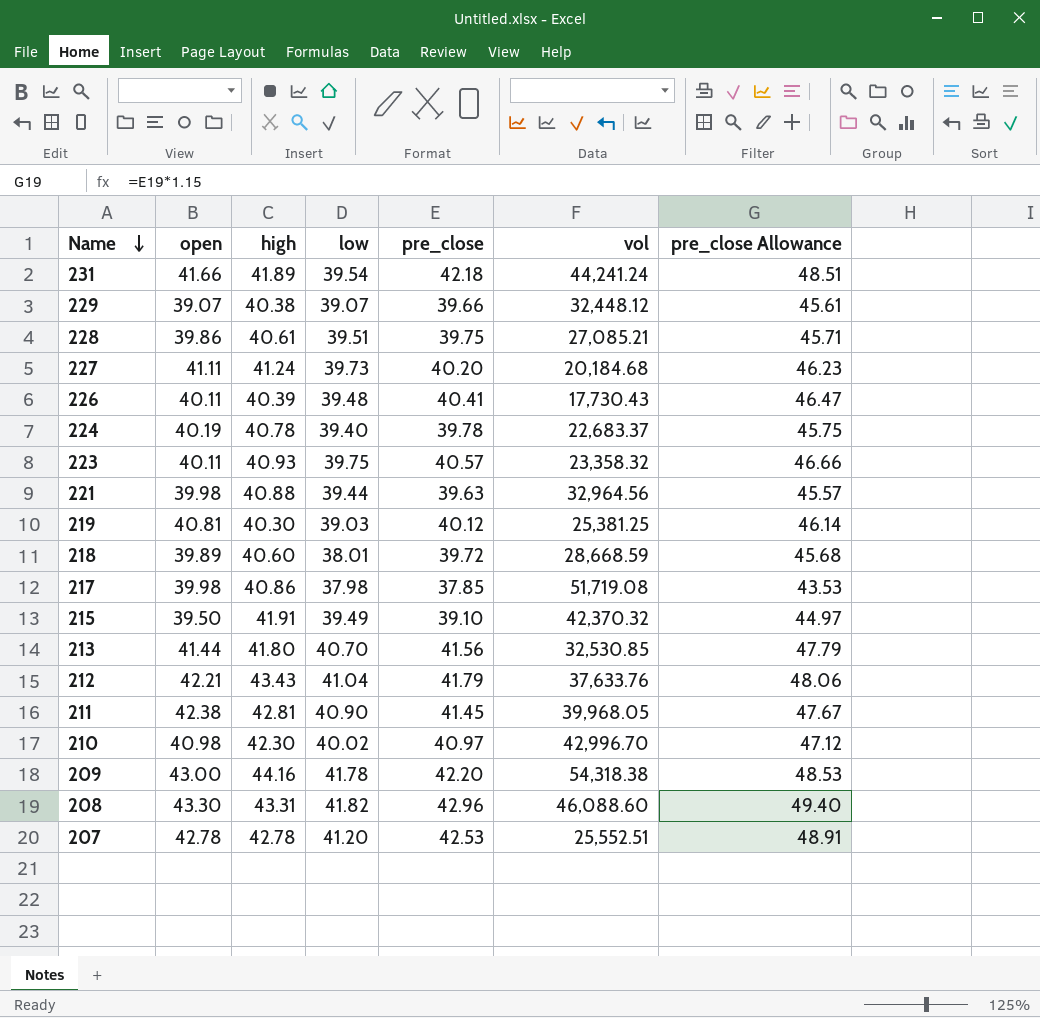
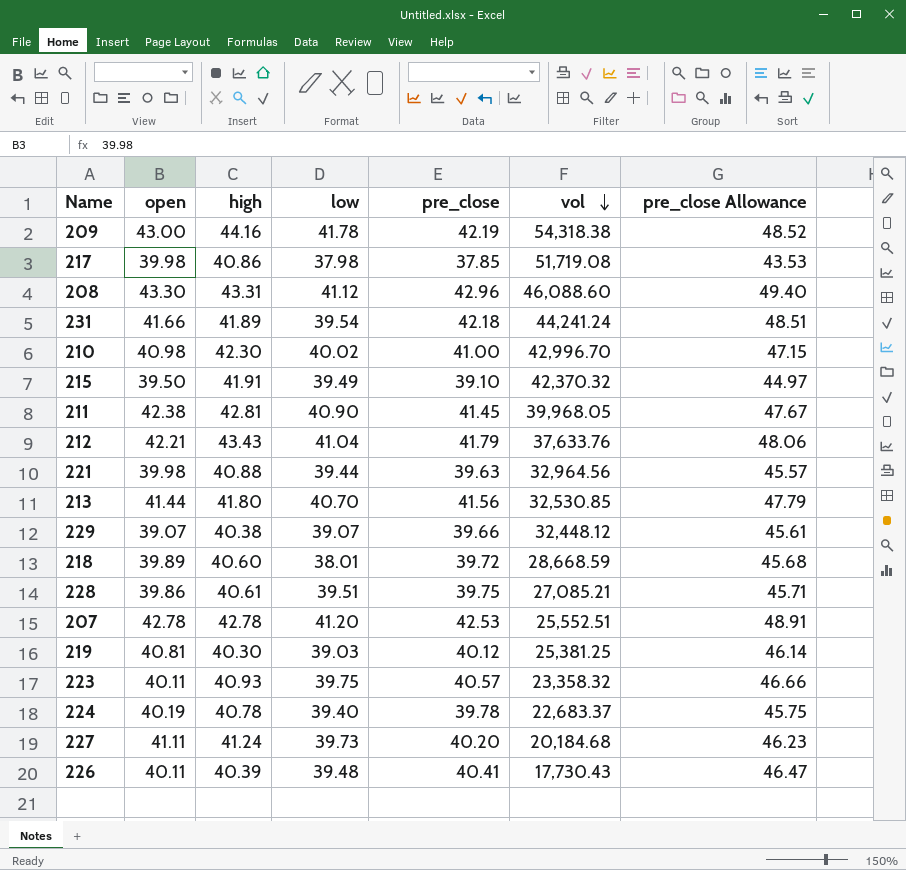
row order: Name descending -> vol descending
209 | pre_close: 42.20 -> 42.19
209 | pre_close Allowance: 48.53 -> 48.52
208 | low: 41.82 -> 41.12
210 | pre_close: 40.97 -> 41.00
210 | pre_close Allowance: 47.12 -> 47.15

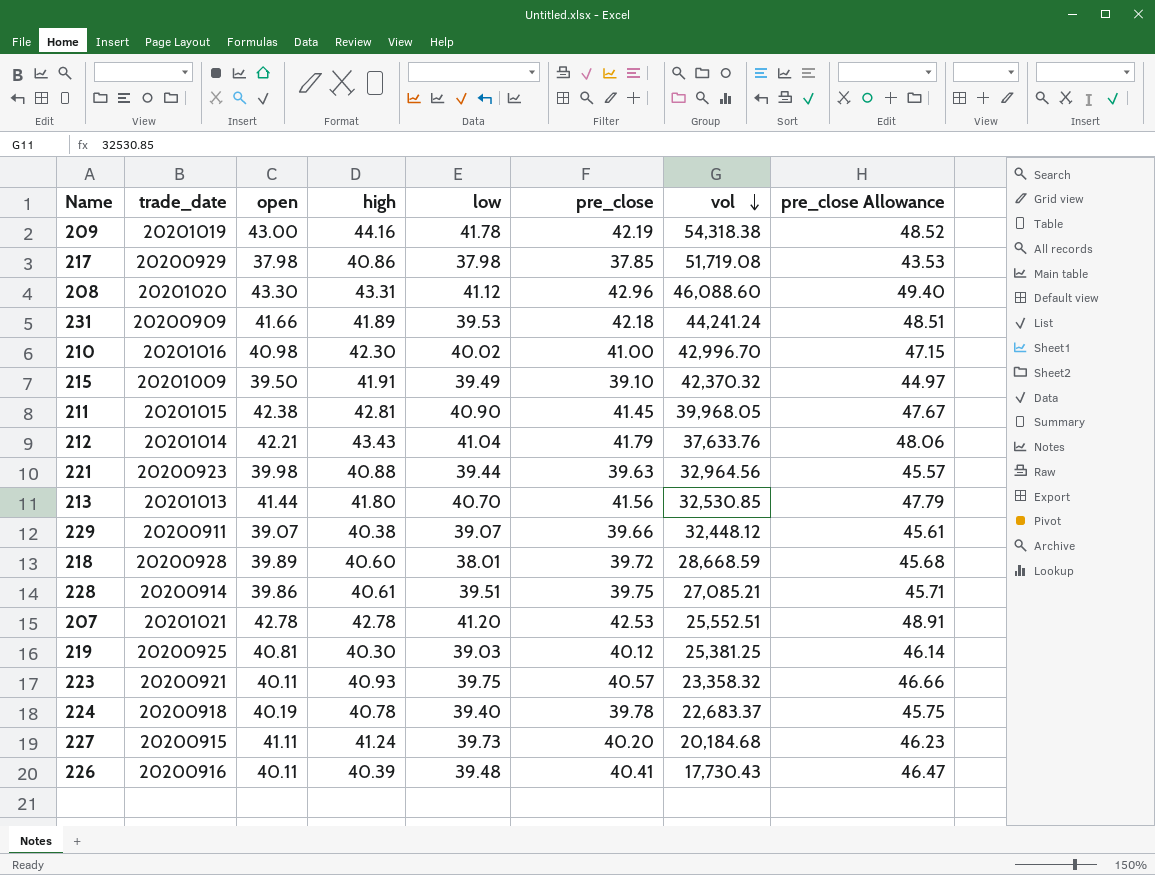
column trade_date | position: none -> 2
217 | open: 39.98 -> 37.98
231 | low: 39.54 -> 39.53

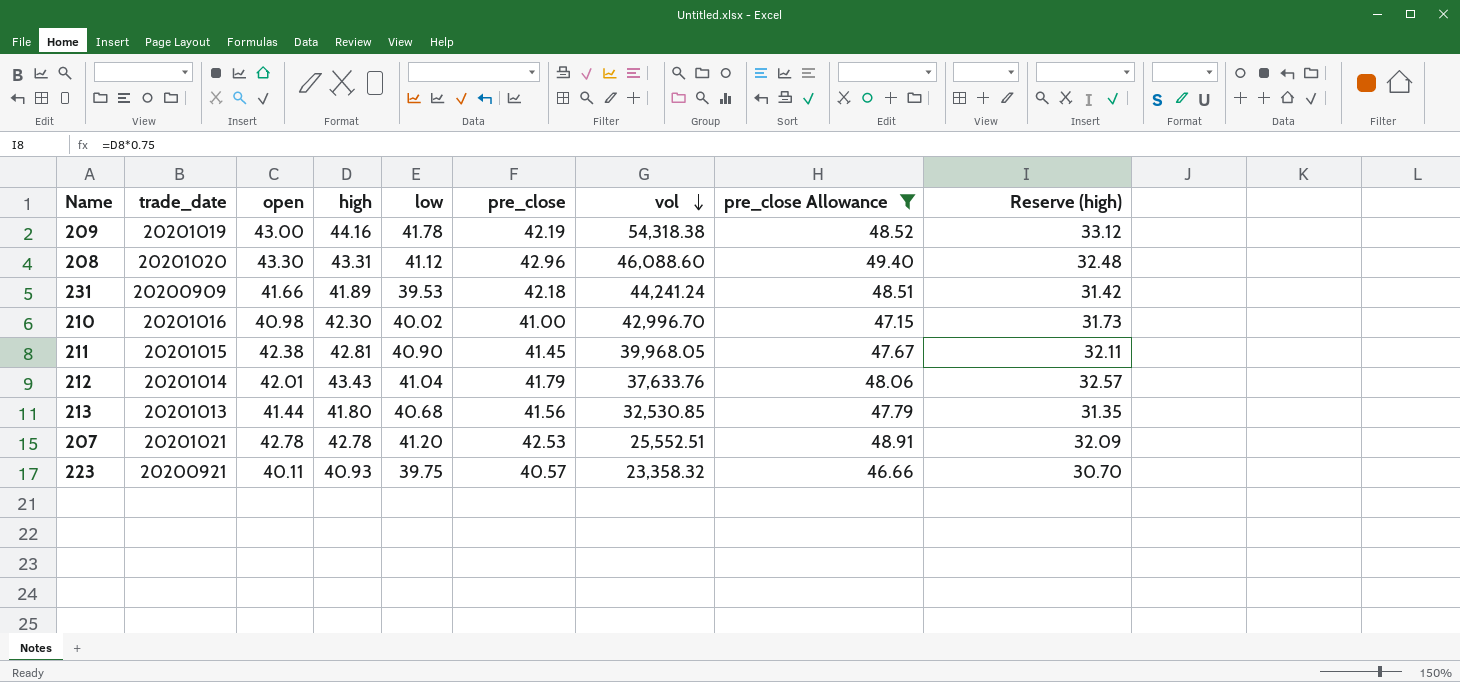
filter: none -> pre_close Allowance >= 46.66
column Reserve (high) | formula: none -> [high] * 0.75
212 | open: 42.21 -> 42.01
213 | low: 40.70 -> 40.68

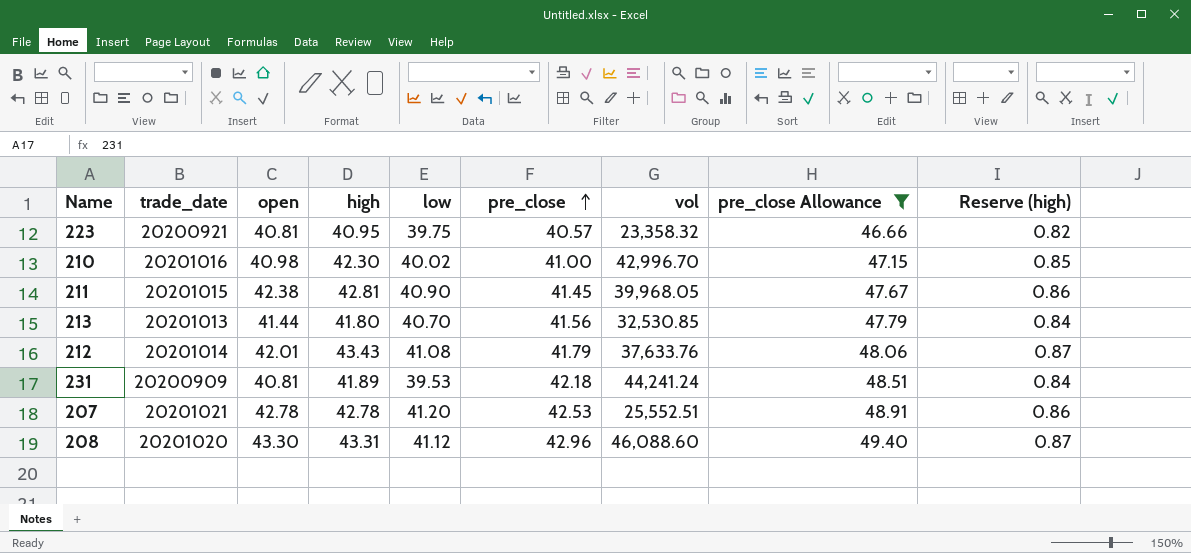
row order: vol descending -> pre_close ascending
column Reserve (high) | formula: [high] * 0.75 -> [high] * 0.02
row 209: 20201019 | 43.00 | 44.16 | 41.78 | 42.19 | 54,318.38 | 48.52 | 33.12 -> none
223 | open: 40.11 -> 40.81
223 | high: 40.93 -> 40.95
213 | low: 40.68 -> 40.70
212 | low: 41.04 -> 41.08
231 | open: 41.66 -> 40.81

